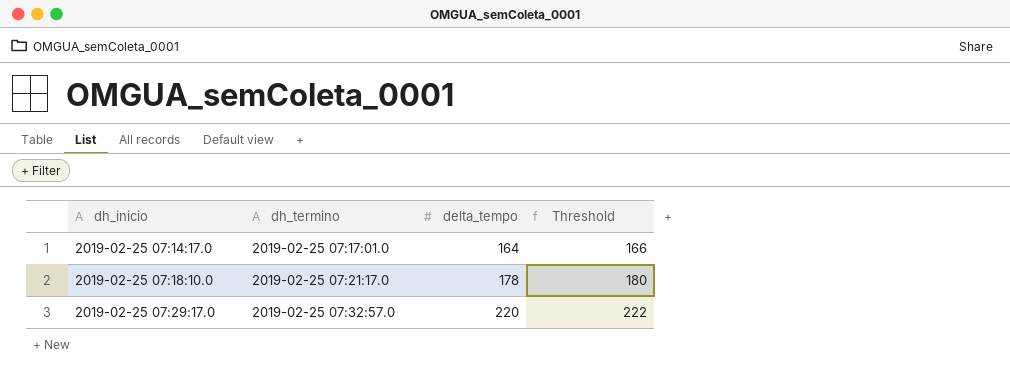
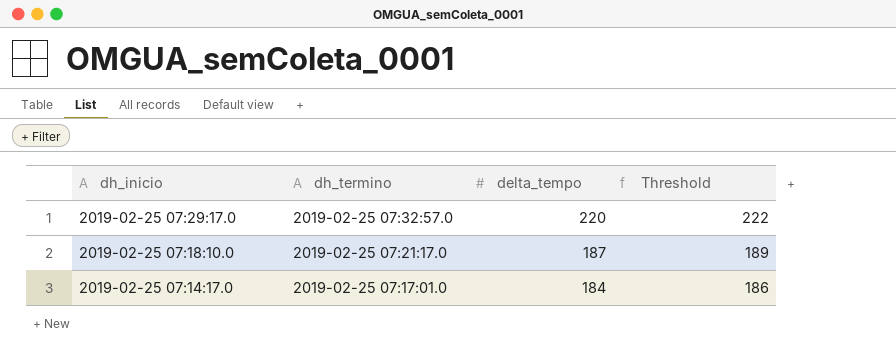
row order: dh_inicio ascending -> dh_inicio descending
2019-02-25 07:18:10.0 | delta_tempo: 178 -> 187
2019-02-25 07:18:10.0 | Threshold: 180 -> 189
2019-02-25 07:14:17.0 | delta_tempo: 164 -> 184
2019-02-25 07:14:17.0 | Threshold: 166 -> 186

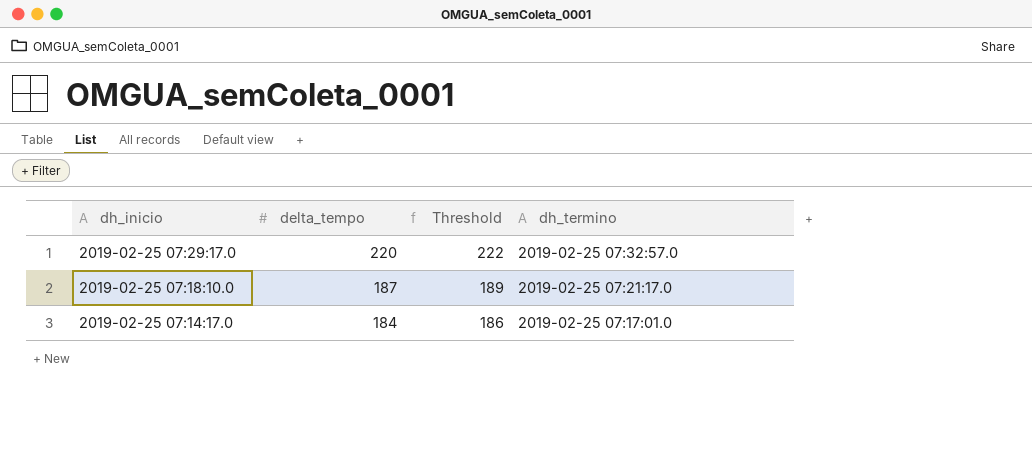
column dh_termino | position: 2 -> 4

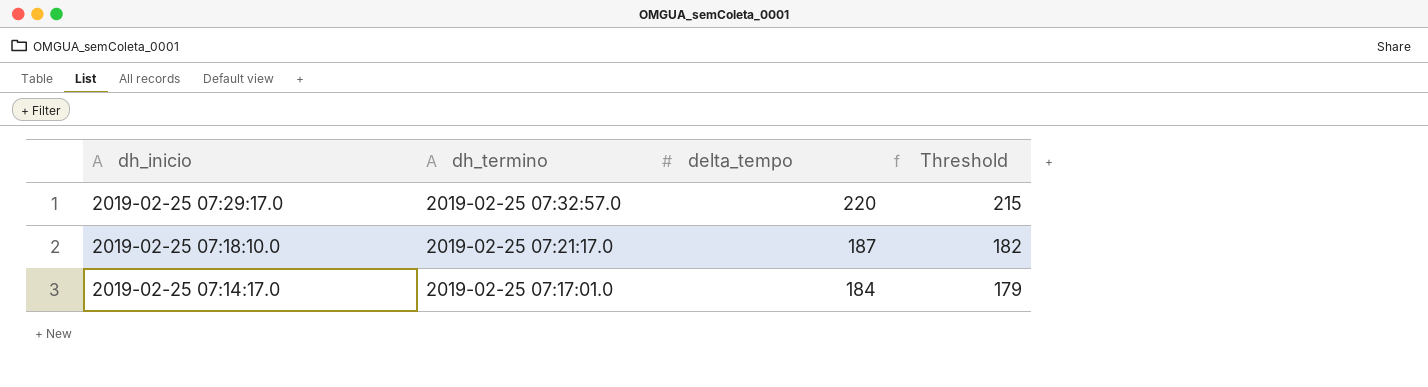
column dh_termino | position: 4 -> 2
column Threshold | formula: [delta_tempo] + 2 -> [delta_tempo] - 5

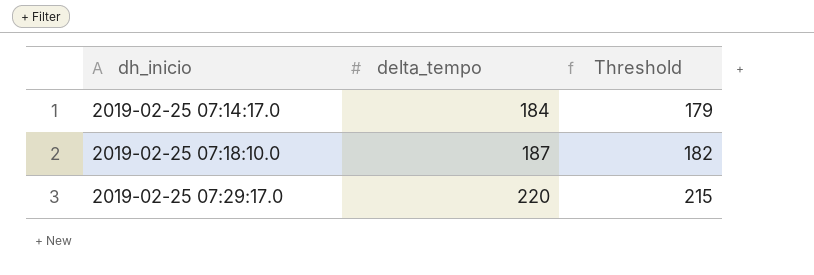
row order: dh_inicio descending -> dh_inicio ascending
column dh_termino | position: 2 -> none

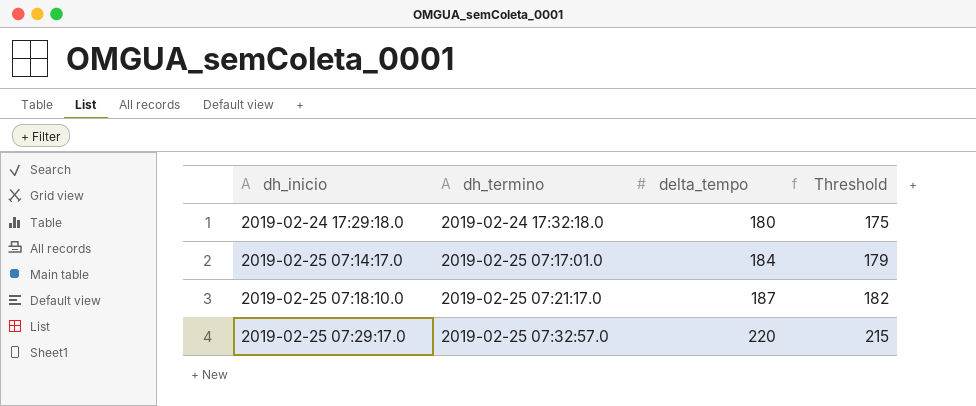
column dh_termino | position: none -> 2
row 2019-02-24 17:29:18.0: none -> 2019-02-24 17:32:18.0 | 180 | 175

